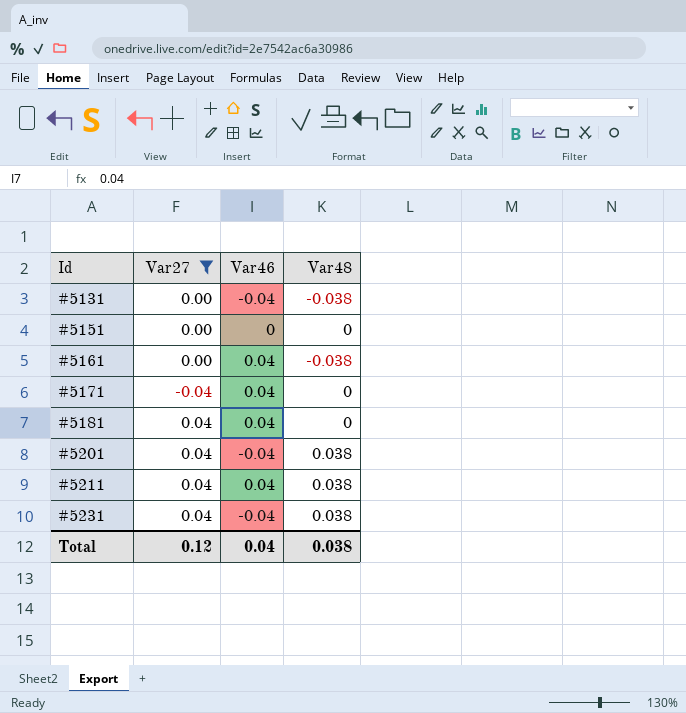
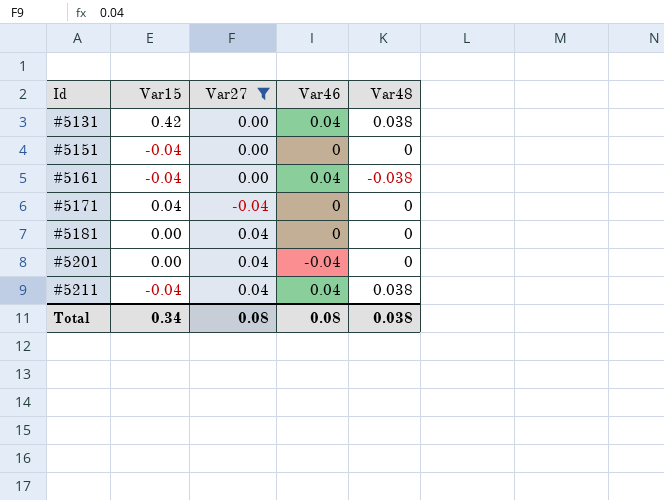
column Var15 | position: none -> 2
row #5231: 0.04 | -0.04 | 0.038 -> none
#5131 | Var46: -0.04 -> 0.04
#5131 | Var48: -0.038 -> 0.038
#5171 | Var46: 0.04 -> 0
#5181 | Var46: 0.04 -> 0
#5201 | Var48: 0.038 -> 0
Total | Var27: 0.12 -> 0.08
Total | Var46: 0.04 -> 0.08

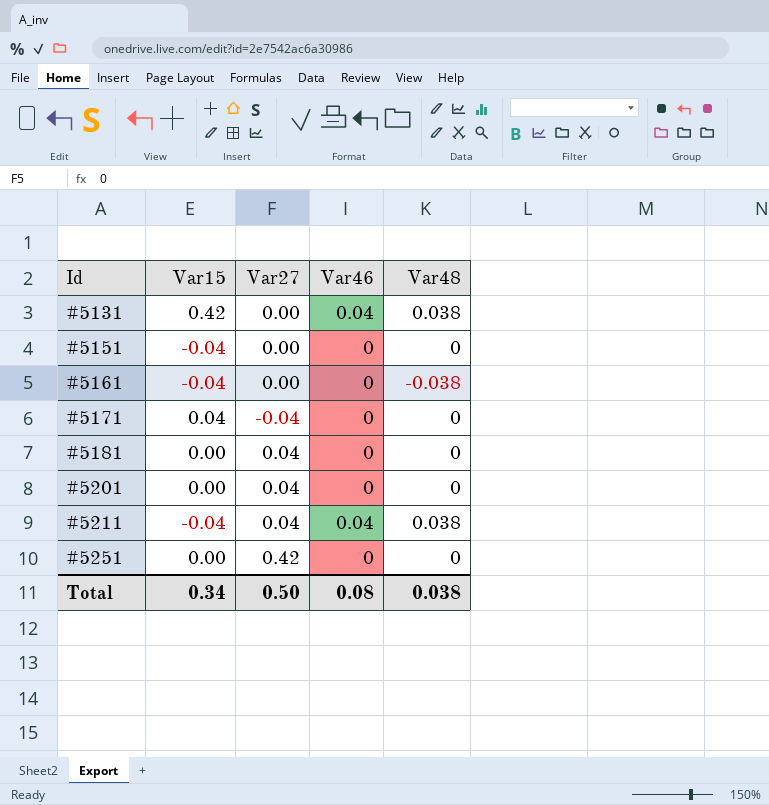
filter: Var27 != 0.42 -> none
#5161 | Var46: 0.04 -> 0
#5201 | Var46: -0.04 -> 0
Total | Var27: 0.08 -> 0.50

